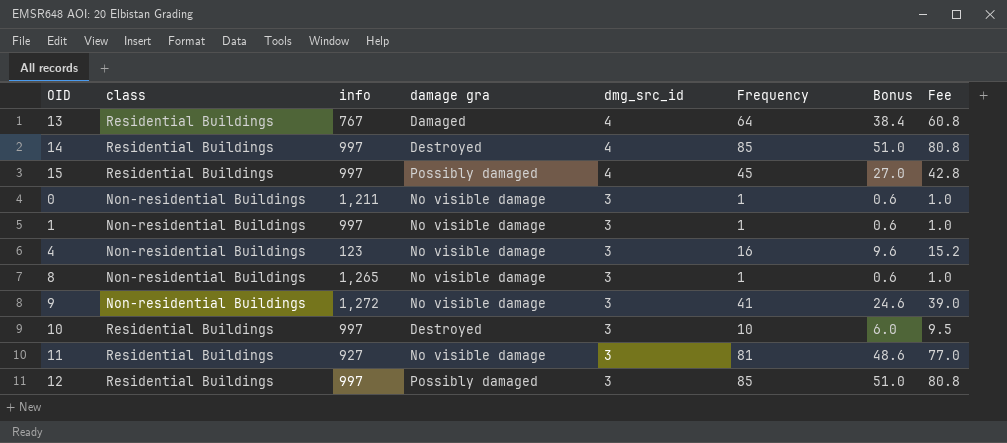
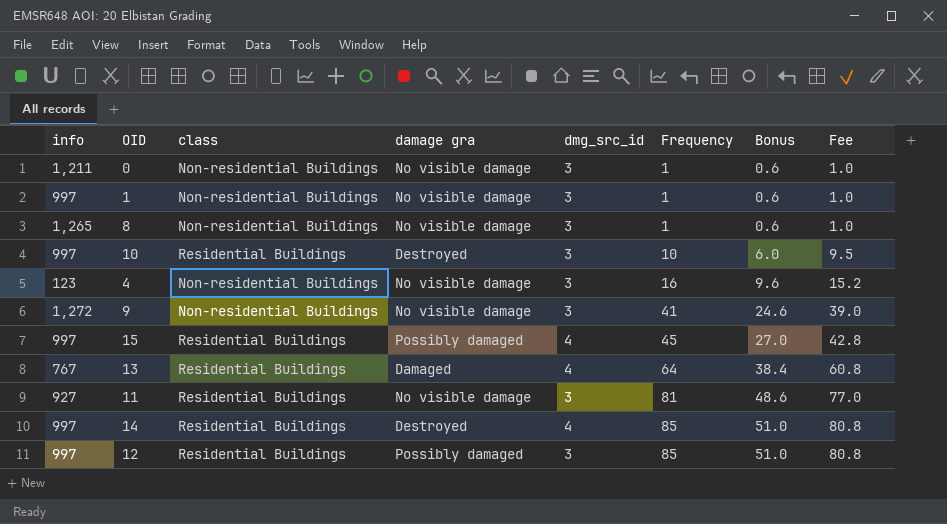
row order: dmg_src_id descending -> Frequency ascending
column info | position: 3 -> 1

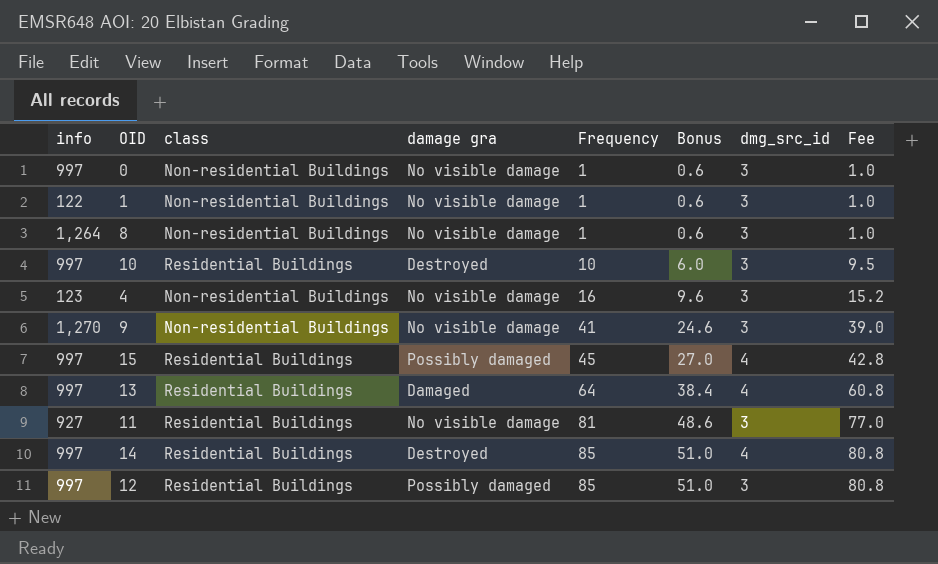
column dmg_src_id | position: 5 -> 7
0 | info: 1,211 -> 997
1 | info: 997 -> 122
8 | info: 1,265 -> 1,264
9 | info: 1,272 -> 1,270
13 | info: 767 -> 997

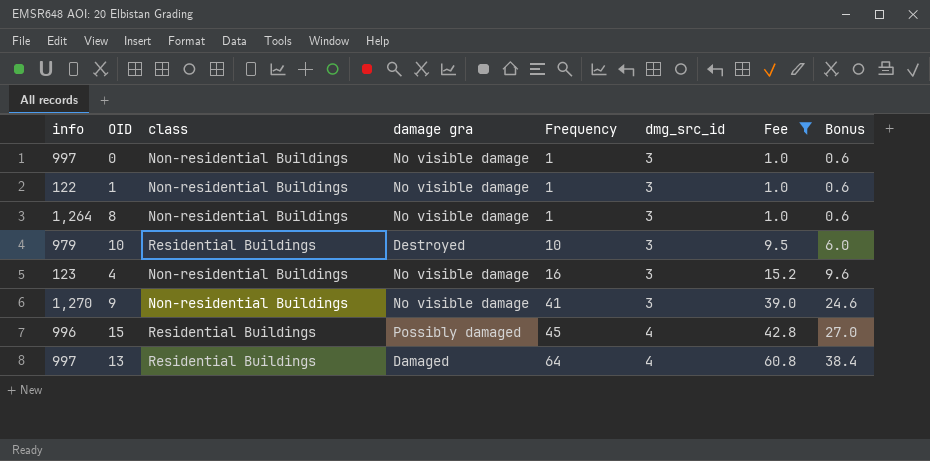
filter: none -> Fee <= 60.8
column Bonus | position: 6 -> 8
10 | info: 997 -> 979
15 | info: 997 -> 996

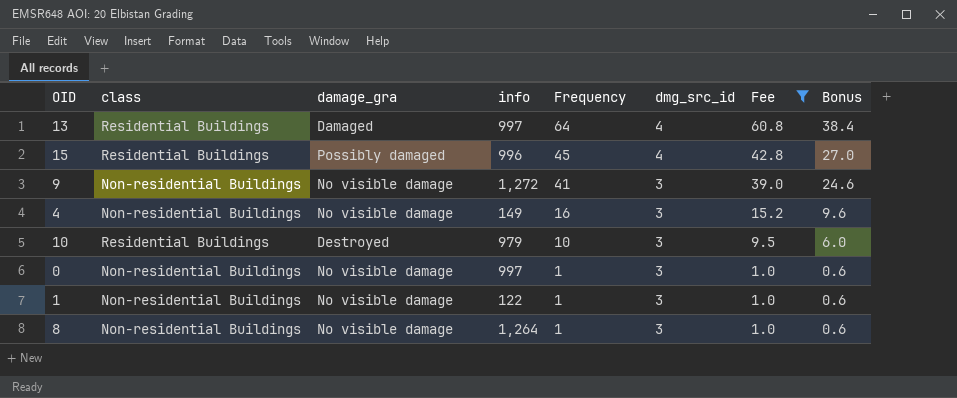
row order: Frequency ascending -> Frequency descending
column name: damage gra -> damage_gra
column info | position: 1 -> 4
9 | info: 1,270 -> 1,272
4 | info: 123 -> 149

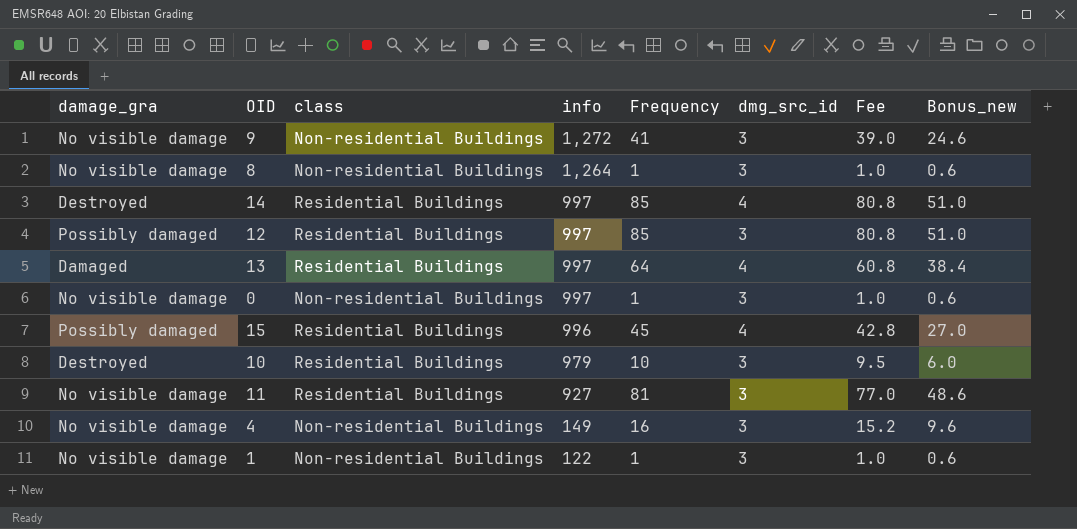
filter: Fee <= 60.8 -> none
row order: Frequency descending -> info descending
column damage_gra | position: 3 -> 1
column name: Bonus -> Bonus_new

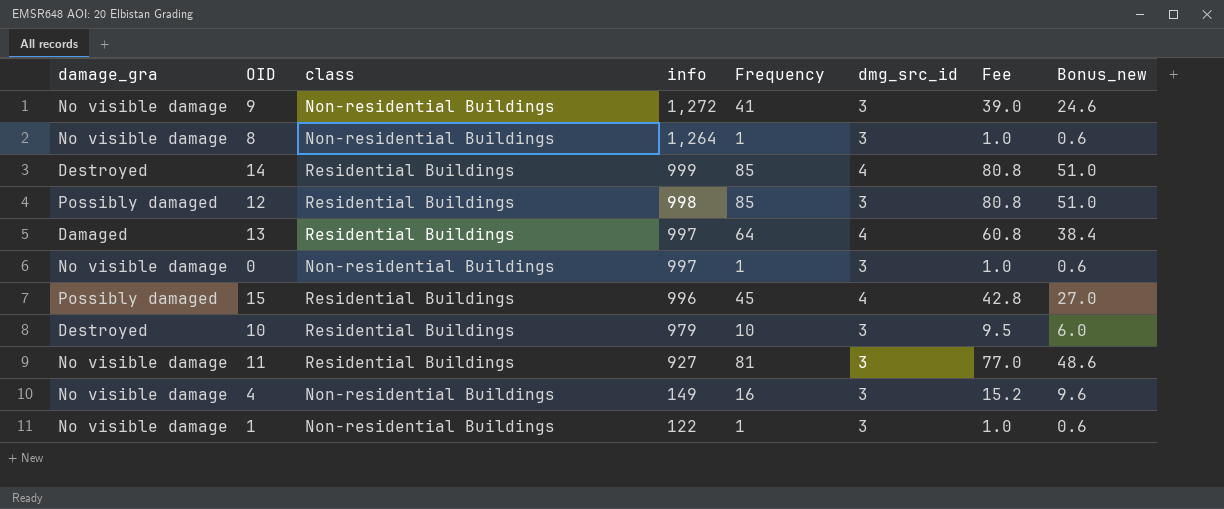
14 | info: 997 -> 999
12 | info: 997 -> 998

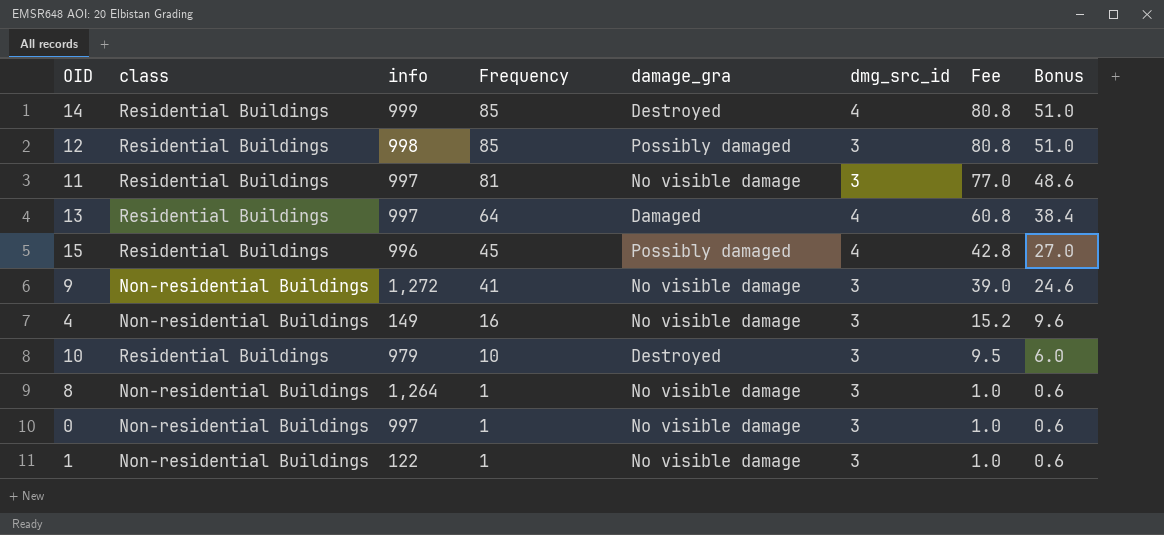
row order: info descending -> Frequency descending
column damage_gra | position: 1 -> 5
column name: Bonus_new -> Bonus
11 | info: 927 -> 997

